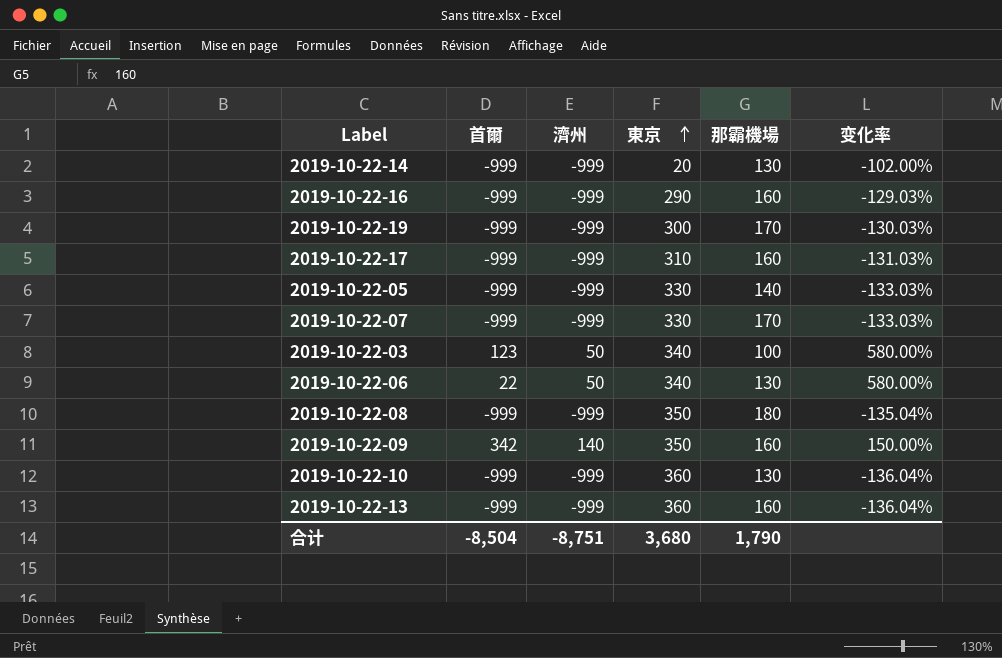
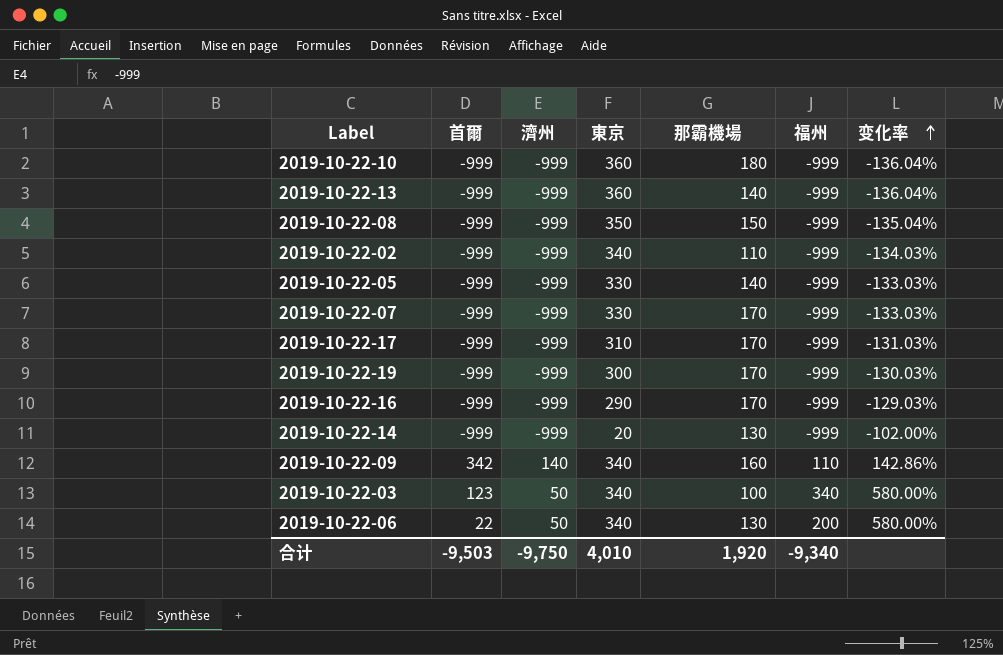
row order: 東京 ascending -> 变化率 ascending
column 福州 | position: none -> 6
2019-10-22-10 | 那霸機場: 130 -> 180
2019-10-22-13 | 那霸機場: 160 -> 140
2019-10-22-08 | 那霸機場: 180 -> 150
row 2019-10-22-02: none -> -999 | -999 | 340 | 110 | -999 | -134.03%
2019-10-22-17 | 那霸機場: 160 -> 170
2019-10-22-16 | 那霸機場: 160 -> 170
2019-10-22-09 | 東京: 350 -> 340
2019-10-22-09 | 变化率: 150.00% -> 142.86%
合计 | 首爾: -8,504 -> -9,503
合计 | 濟州: -8,751 -> -9,750
合计 | 東京: 3,680 -> 4,010
合计 | 那霸機場: 1,790 -> 1,920

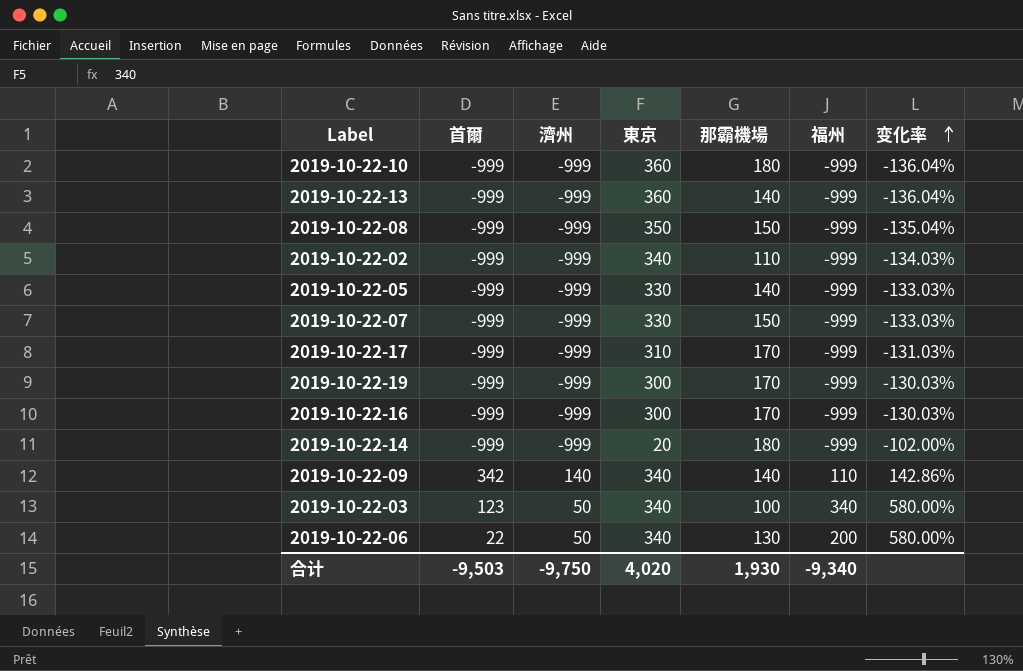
2019-10-22-07 | 那霸機場: 170 -> 150
2019-10-22-16 | 東京: 290 -> 300
2019-10-22-16 | 变化率: -129.03% -> -130.03%
2019-10-22-14 | 那霸機場: 130 -> 180
2019-10-22-09 | 那霸機場: 160 -> 140
合计 | 東京: 4,010 -> 4,020
合计 | 那霸機場: 1,920 -> 1,930

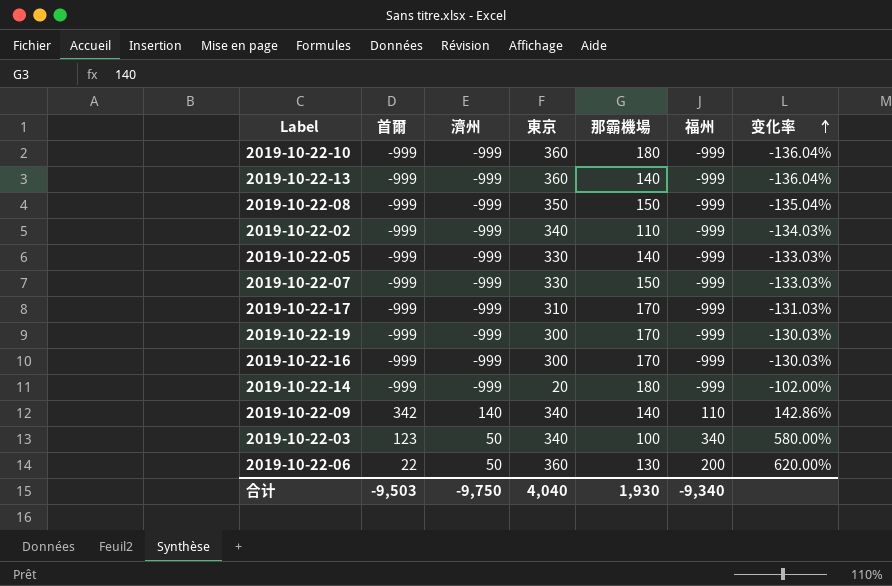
2019-10-22-06 | 東京: 340 -> 360
2019-10-22-06 | 变化率: 580.00% -> 620.00%
合计 | 東京: 4,020 -> 4,040

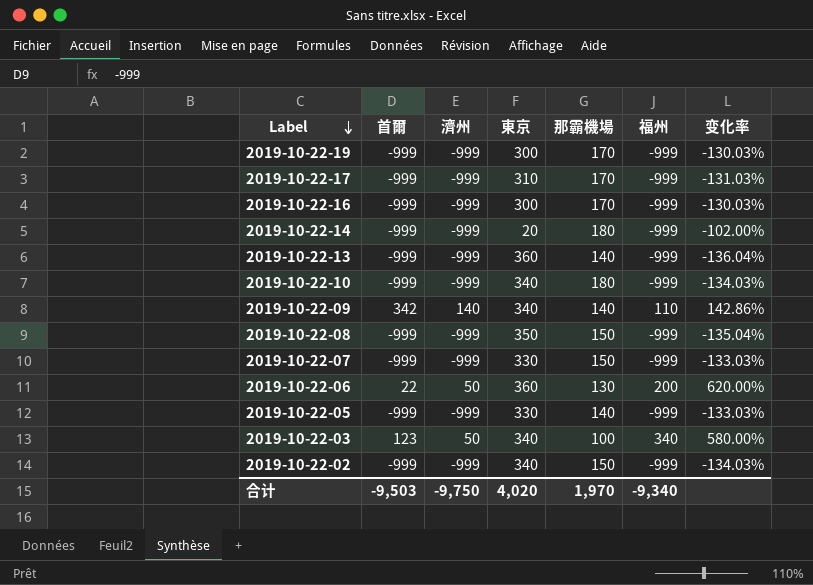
row order: 变化率 ascending -> Label descending
2019-10-22-10 | 東京: 360 -> 340
2019-10-22-10 | 变化率: -136.04% -> -134.03%
2019-10-22-02 | 那霸機場: 110 -> 150
合计 | 東京: 4,040 -> 4,020
合计 | 那霸機場: 1,930 -> 1,970

